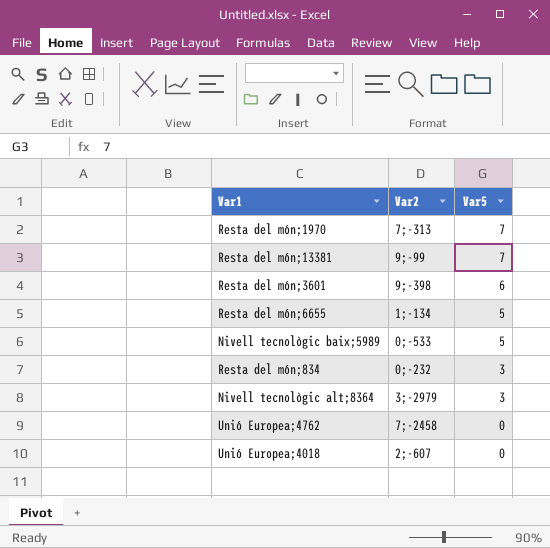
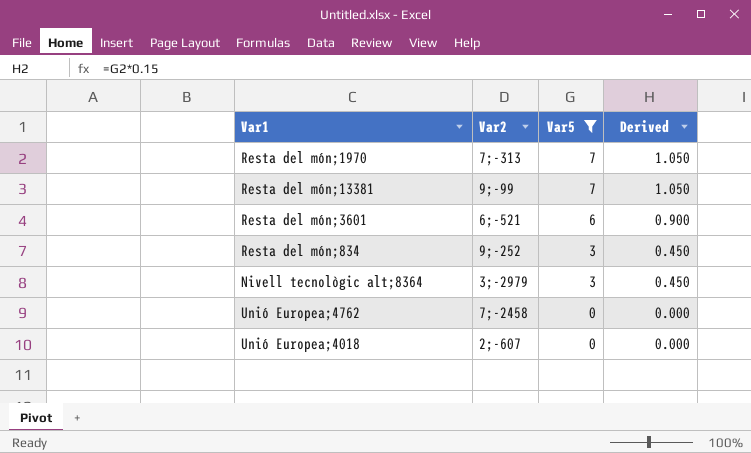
filter: none -> Var5 != 5
column Derived | formula: none -> [Var5] * 0.15
Resta del món;3601 | Var2: 9;-398 -> 6;-521
Resta del món;834 | Var2: 0;-232 -> 9;-252

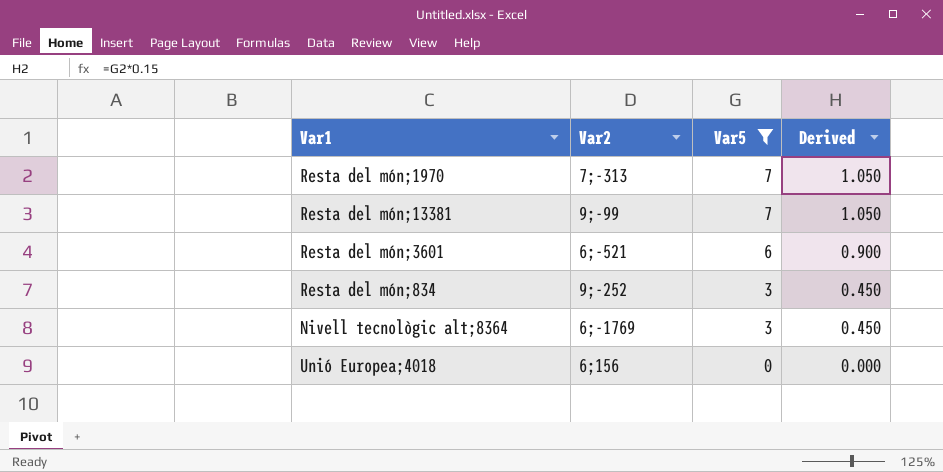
row Unió Europea;4762: 7;-2458 | 0 | 0.000 -> none
Nivell tecnològic alt;8364 | Var2: 3;-2979 -> 6;-1769
Unió Europea;4018 | Var2: 2;-607 -> 6;156

